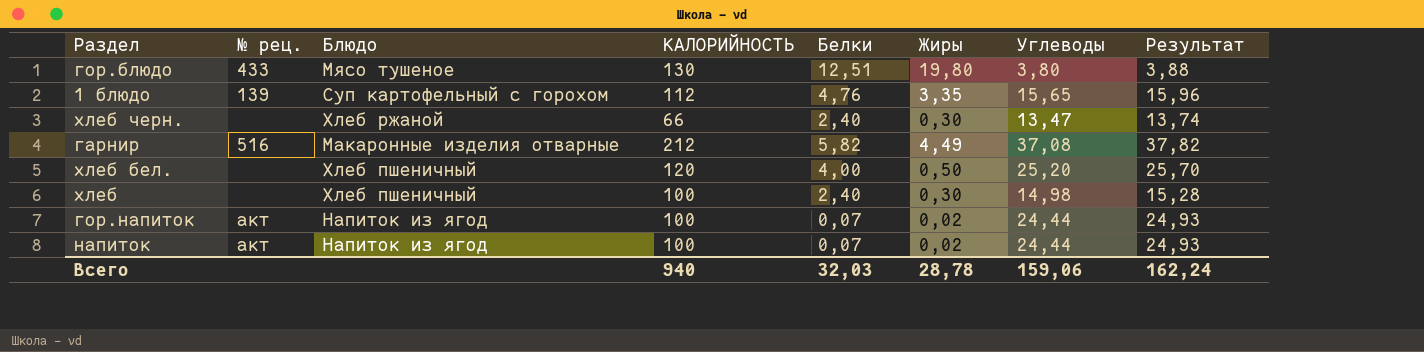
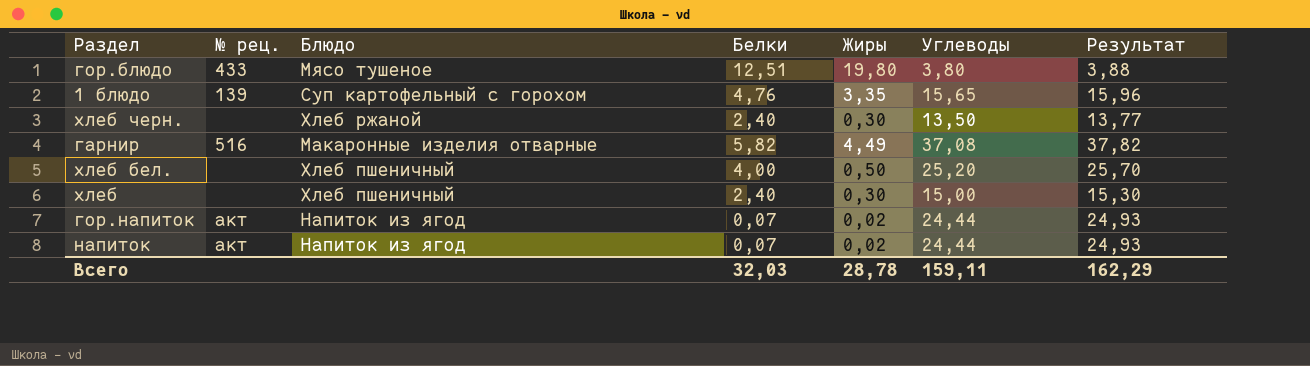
column КАЛОРИЙНОСТЬ | position: 4 -> none
хлеб черн. | Углеводы: 13,47 -> 13,50
хлеб черн. | Результат: 13,74 -> 13,77
хлеб | Углеводы: 14,98 -> 15,00
хлеб | Результат: 15,28 -> 15,30
Всего | Углеводы: 159,06 -> 159,11
Всего | Результат: 162,24 -> 162,29

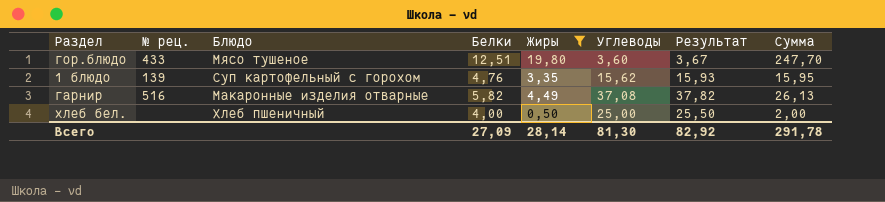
filter: none -> Жиры >= 0,50
column Сумма | formula: none -> [Белки] * [Жиры]
гор.блюдо | Углеводы: 3,80 -> 3,60
гор.блюдо | Результат: 3,88 -> 3,67
1 блюдо | Углеводы: 15,65 -> 15,62
1 блюдо | Результат: 15,96 -> 15,93
хлеб бел. | Углеводы: 25,20 -> 25,00
хлеб бел. | Результат: 25,70 -> 25,50
Всего | Белки: 32,03 -> 27,09
Всего | Жиры: 28,78 -> 28,14
Всего | Углеводы: 159,11 -> 81,30
Всего | Результат: 162,29 -> 82,92

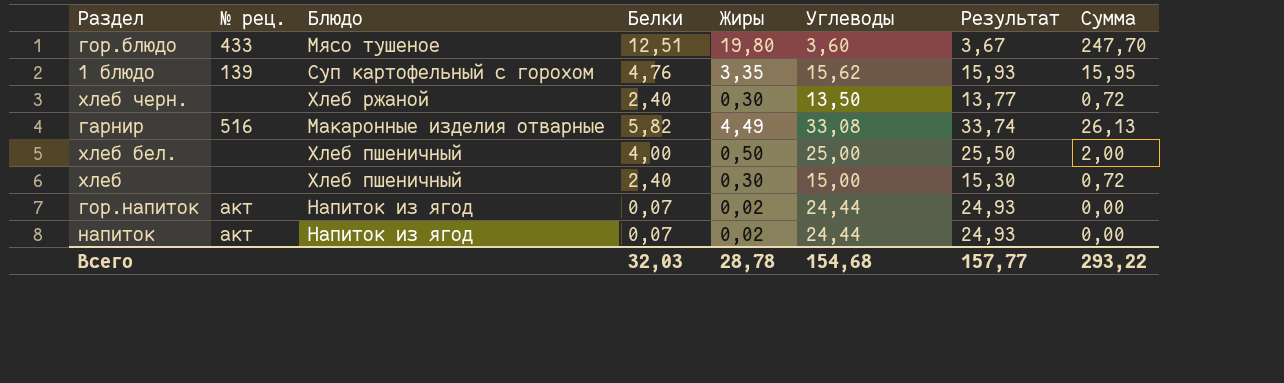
filter: Жиры >= 0,50 -> none
гарнир | Углеводы: 37,08 -> 33,08
гарнир | Результат: 37,82 -> 33,74
Всего | Белки: 27,09 -> 32,03
Всего | Жиры: 28,14 -> 28,78
Всего | Углеводы: 81,30 -> 154,68
Всего | Результат: 82,92 -> 157,77
Всего | Сумма: 291,78 -> 293,22

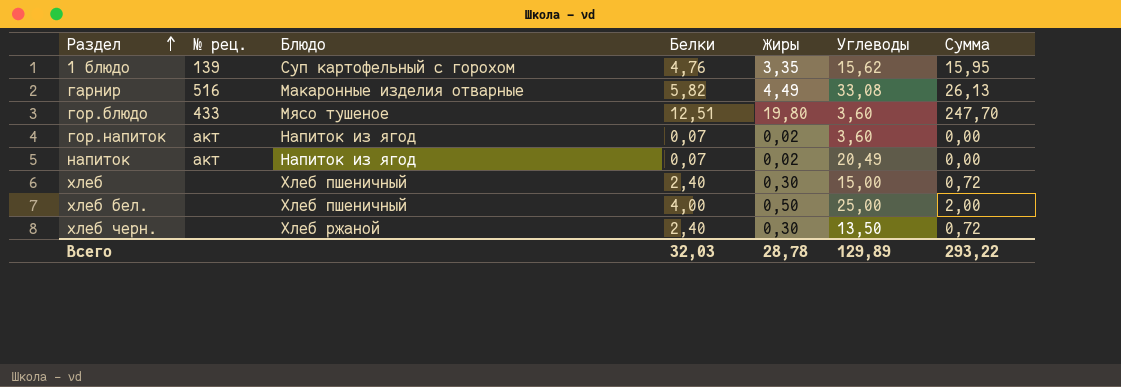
row order: none -> Раздел ascending
column Результат | formula: [Углеводы] * 1,02 -> none
гор.напиток | Углеводы: 24,44 -> 3,60
напиток | Углеводы: 24,44 -> 20,49
Всего | Углеводы: 154,68 -> 129,89

